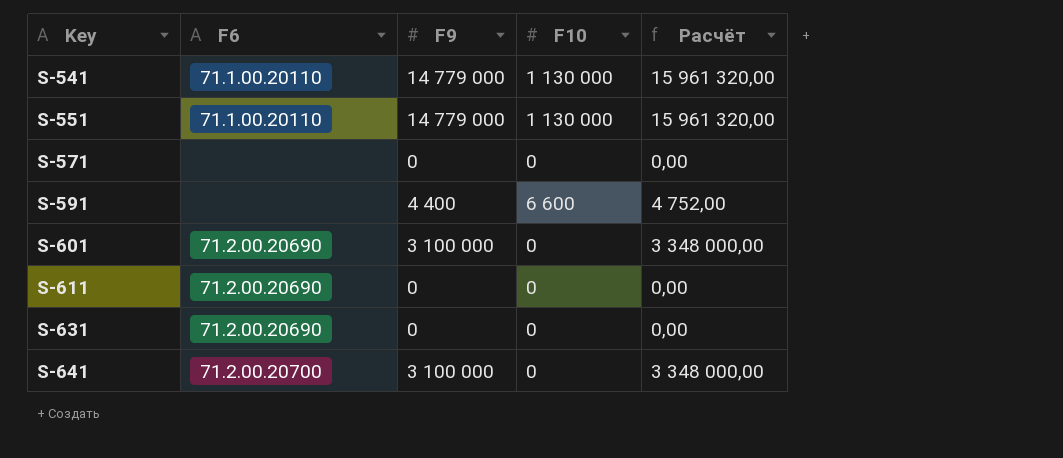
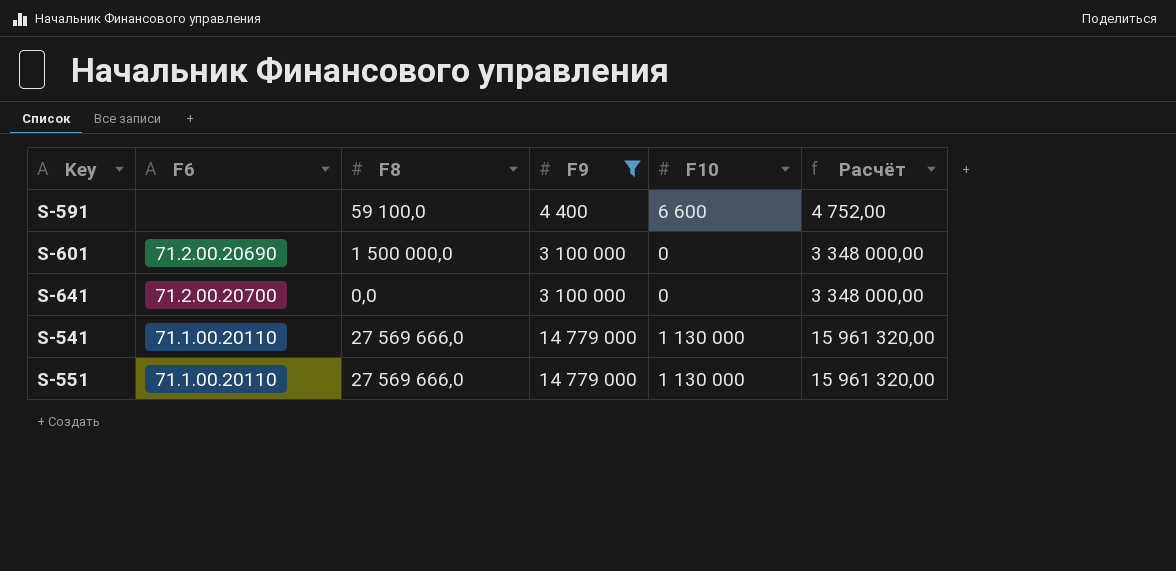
filter: none -> F9 != 0
row order: Key ascending -> F9 ascending
column F8 | position: none -> 3

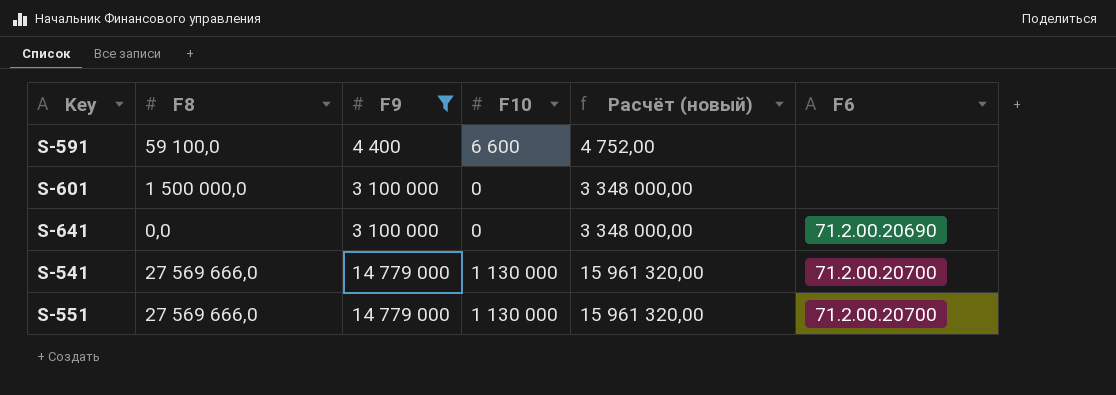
column name: Расчёт -> Расчёт (новый)
column F6 | position: 2 -> 6
S-601 | F6: 71.2.00.20690 -> none
S-641 | F6: 71.2.00.20700 -> 71.2.00.20690
S-541 | F6: 71.1.00.20110 -> 71.2.00.20700
S-551 | F6: 71.1.00.20110 -> 71.2.00.20700

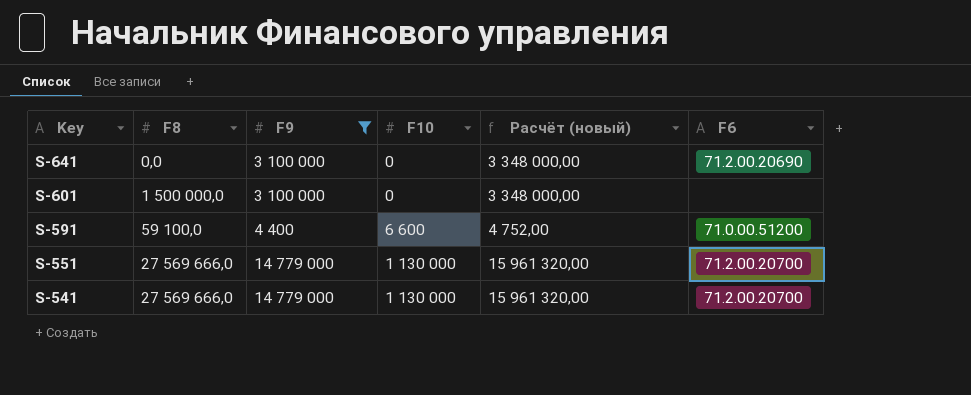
row order: F9 ascending -> Key descending
S-591 | F6: none -> 71.0.00.51200

